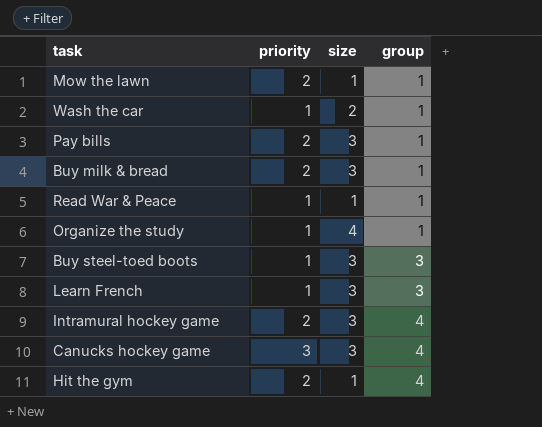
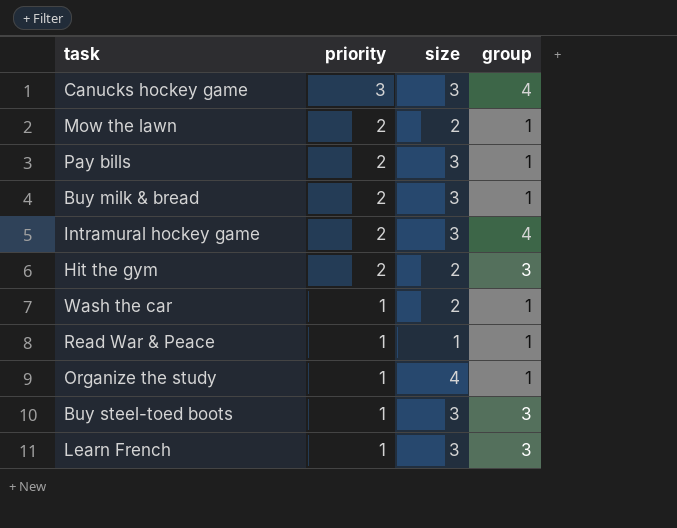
row order: group ascending -> priority descending
Mow the lawn | size: 1 -> 2
Hit the gym | size: 1 -> 2
Hit the gym | group: 4 -> 3

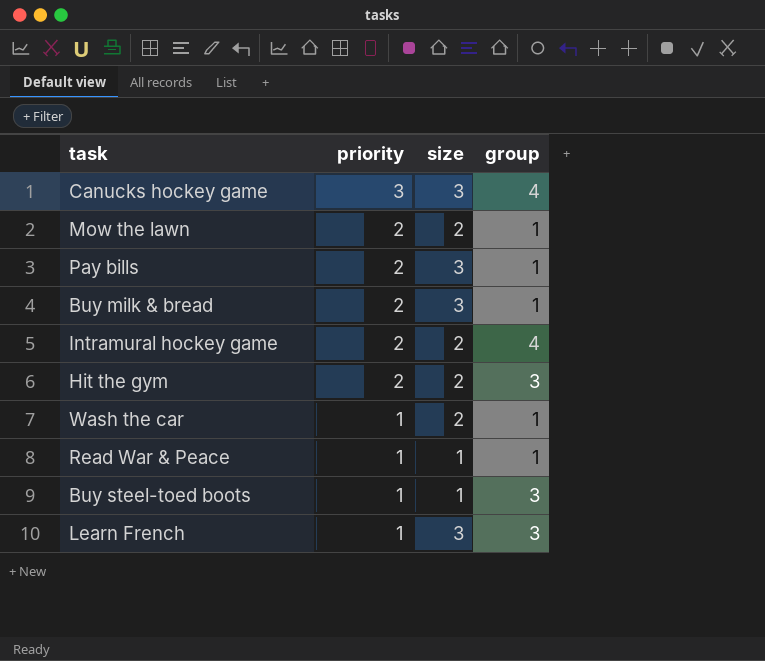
row Organize the study: 1 | 4 | 1 -> none
Intramural hockey game | size: 3 -> 2
Buy steel-toed boots | size: 3 -> 1

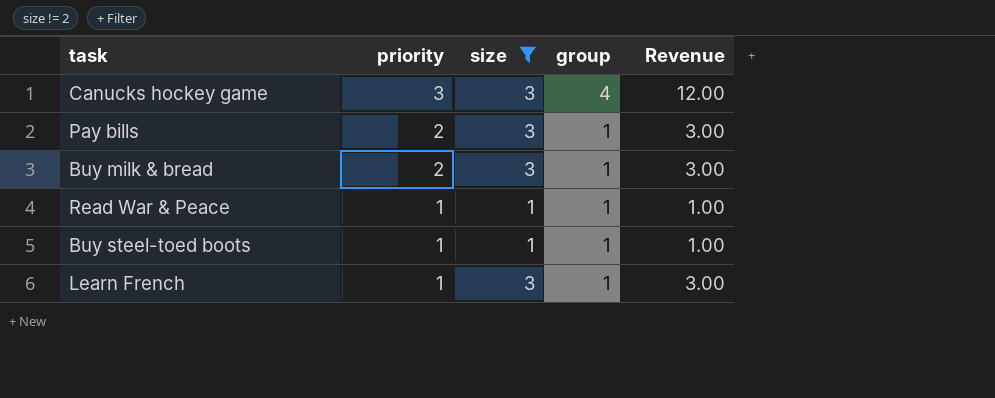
filter: none -> size != 2
column Revenue | formula: none -> [size] * [group]
Buy steel-toed boots | group: 3 -> 1
Learn French | group: 3 -> 1

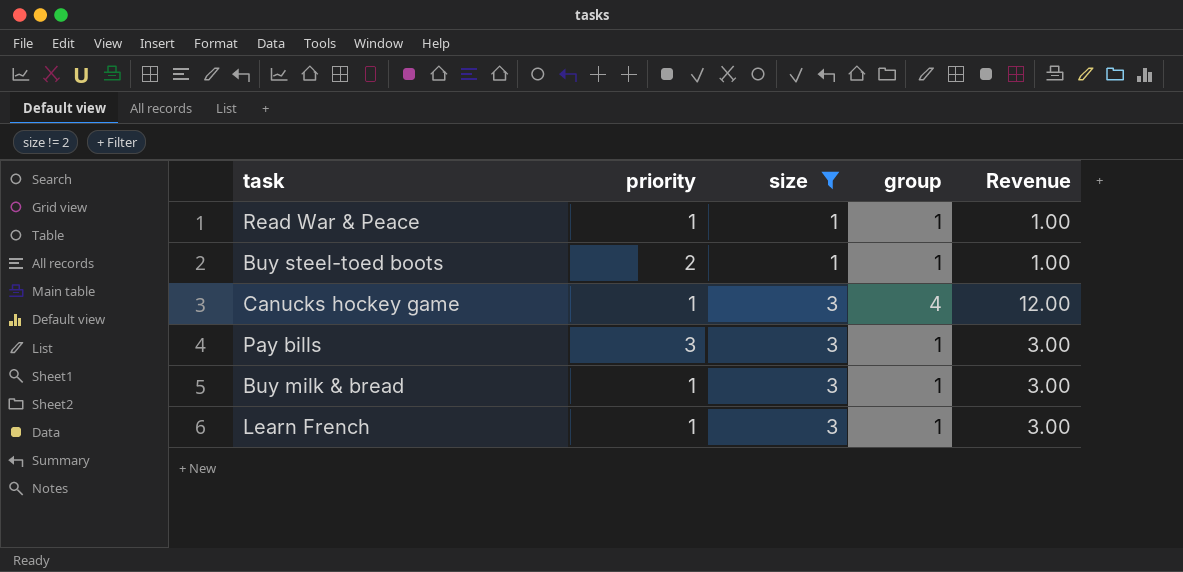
row order: priority descending -> size ascending
Buy steel-toed boots | priority: 1 -> 2
Canucks hockey game | priority: 3 -> 1
Pay bills | priority: 2 -> 3
Buy milk & bread | priority: 2 -> 1

